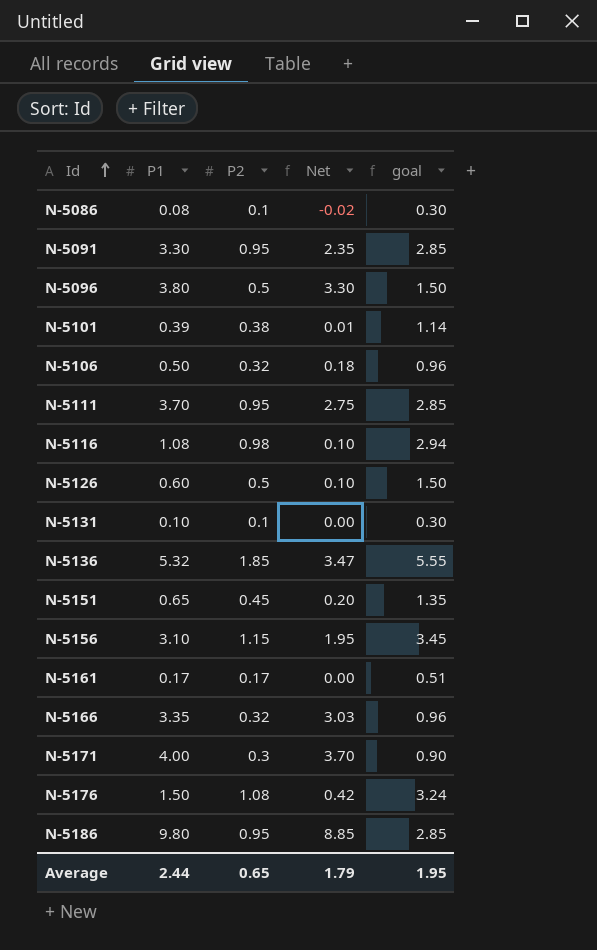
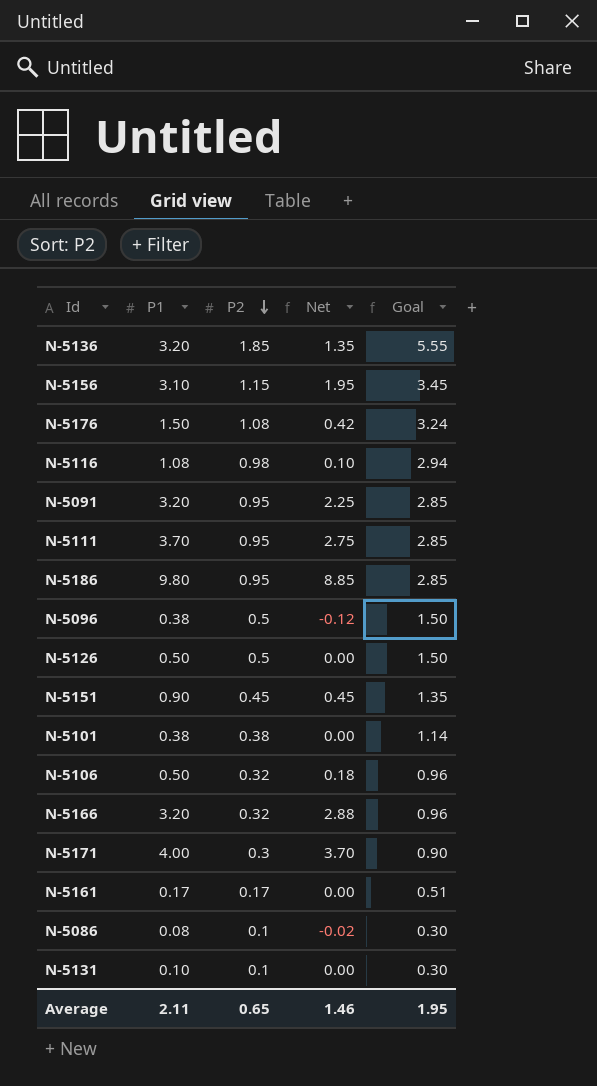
row order: Id ascending -> P2 descending
column name: goal -> Goal
N-5136 | P1: 5.32 -> 3.20
N-5136 | Net: 3.47 -> 1.35
N-5091 | P1: 3.30 -> 3.20
N-5091 | Net: 2.35 -> 2.25
N-5096 | P1: 3.80 -> 0.38
N-5096 | Net: 3.30 -> -0.12
N-5126 | P1: 0.60 -> 0.50
N-5126 | Net: 0.10 -> 0.00
N-5151 | P1: 0.65 -> 0.90
N-5151 | Net: 0.20 -> 0.45
N-5101 | P1: 0.39 -> 0.38
N-5101 | Net: 0.01 -> 0.00
N-5166 | P1: 3.35 -> 3.20
N-5166 | Net: 3.03 -> 2.88
Average | P1: 2.44 -> 2.11
Average | Net: 1.79 -> 1.46

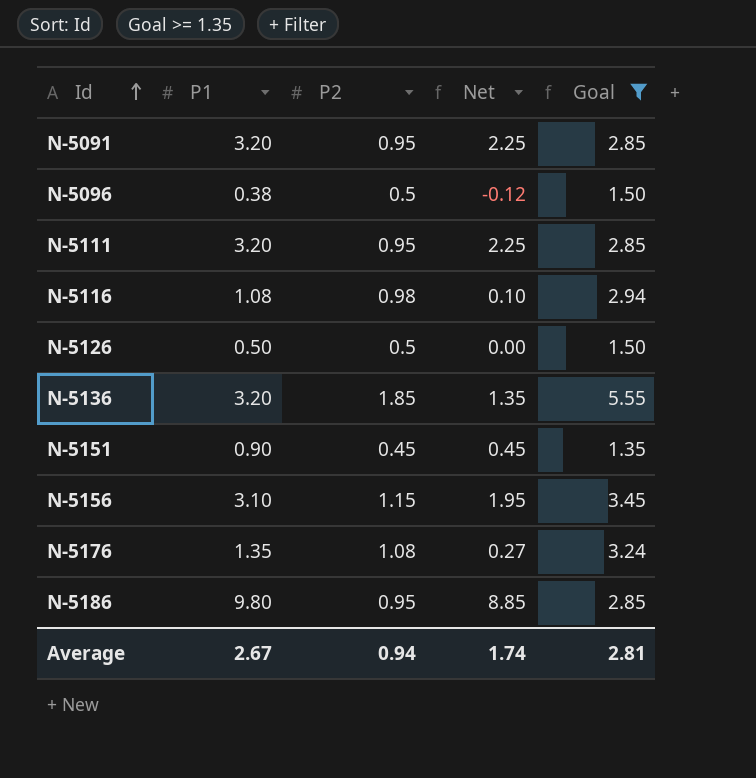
filter: none -> Goal >= 1.35
row order: P2 descending -> Id ascending
N-5111 | P1: 3.70 -> 3.20
N-5111 | Net: 2.75 -> 2.25
N-5176 | P1: 1.50 -> 1.35
N-5176 | Net: 0.42 -> 0.27
Average | P1: 2.11 -> 2.67
Average | P2: 0.65 -> 0.94
Average | Net: 1.46 -> 1.74
Average | Goal: 1.95 -> 2.81

